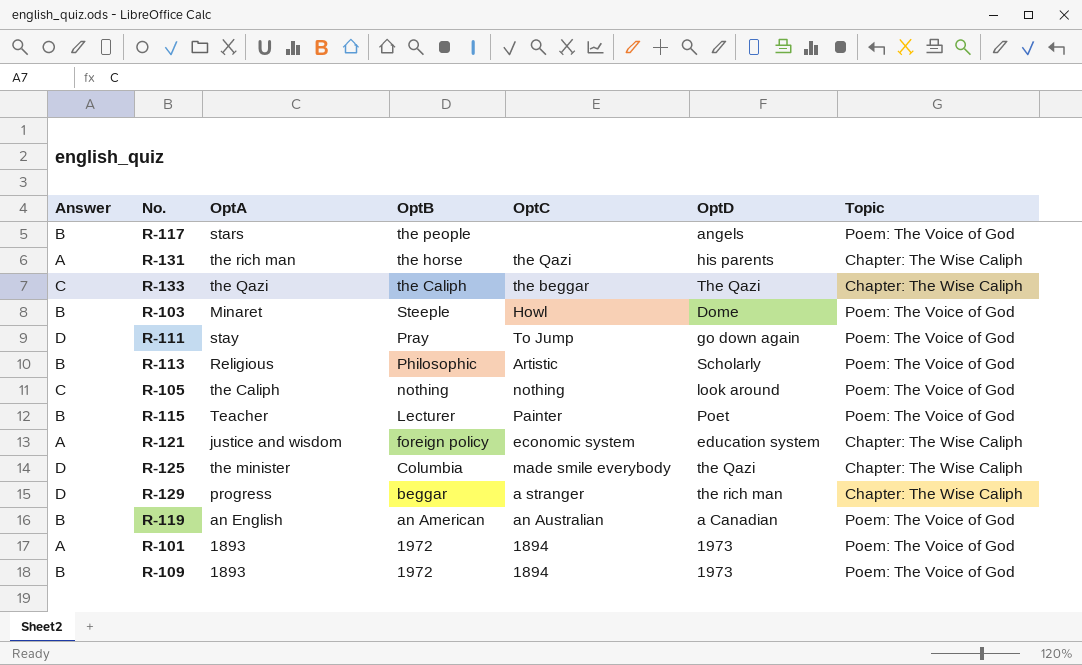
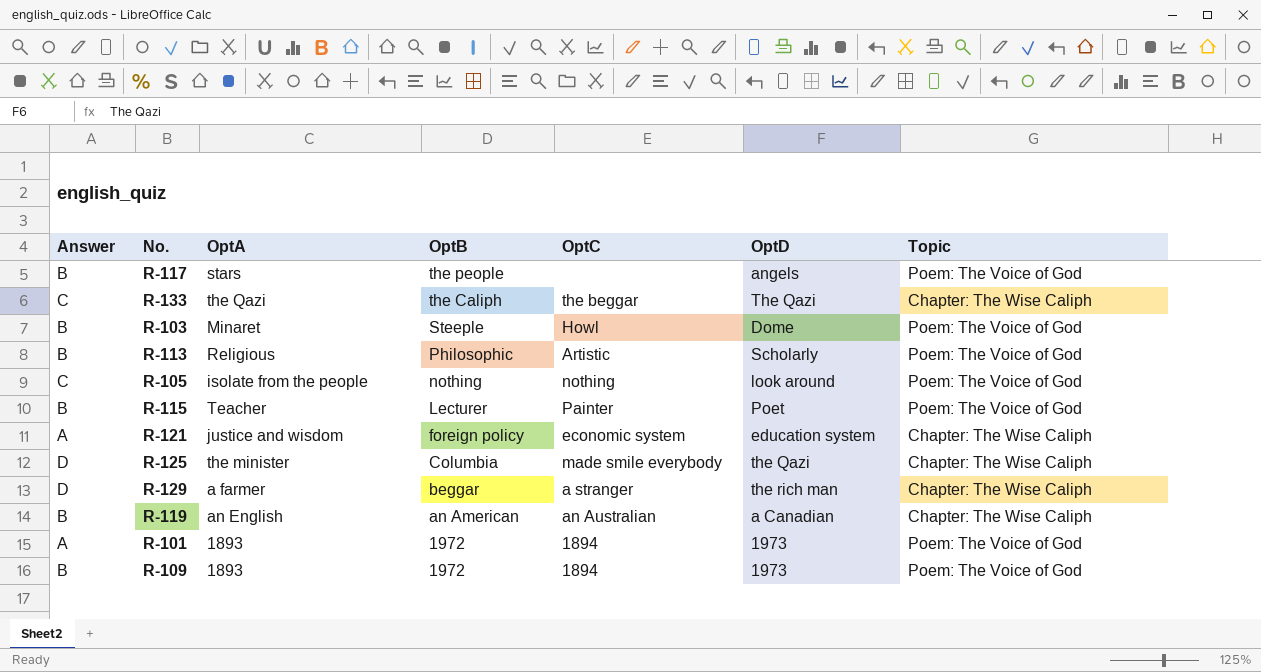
row R-131: A | the rich man | the horse | the Qazi | his parents | Chapter: The Wise Caliph -> none
row R-111: D | stay | Pray | To Jump | go down again | Poem: The Voice of God -> none
R-105 | OptA: the Caliph -> isolate from the people
R-129 | OptA: progress -> a farmer
R-119 | Topic: Poem: The Voice of God -> Chapter: The Wise Caliph

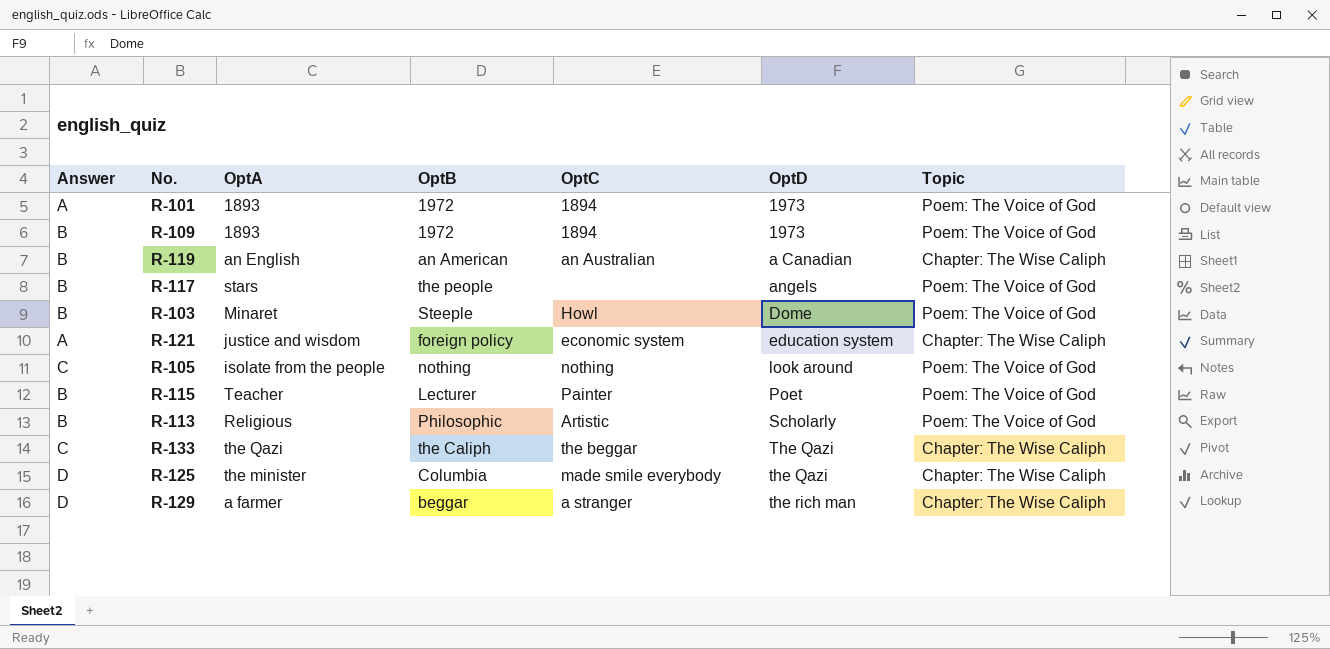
row order: OptB descending -> OptD ascending

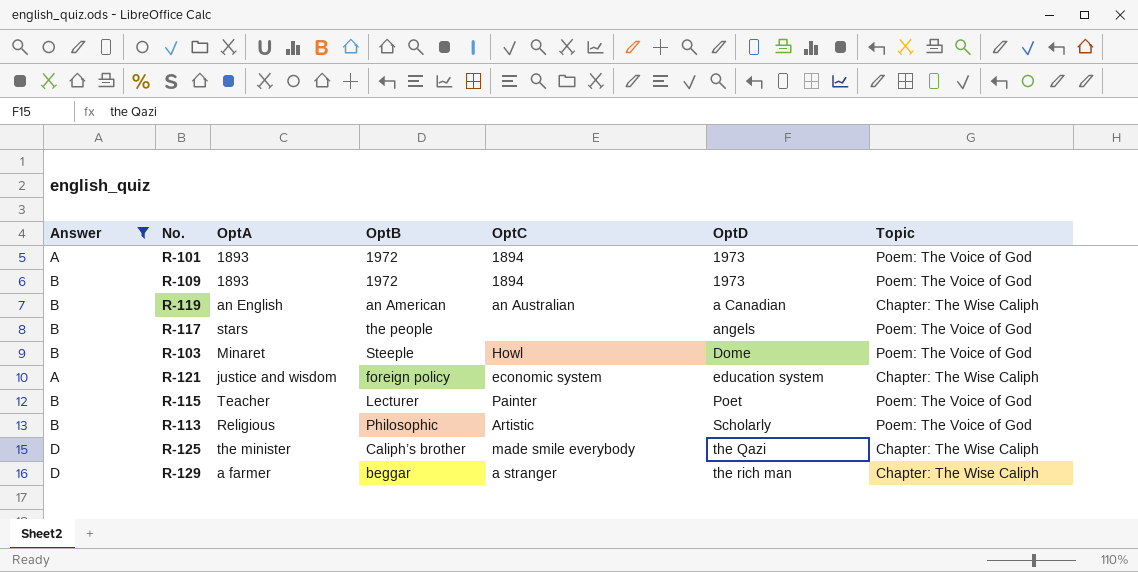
filter: none -> Answer != C
R-125 | OptB: Columbia -> Caliph’s brother

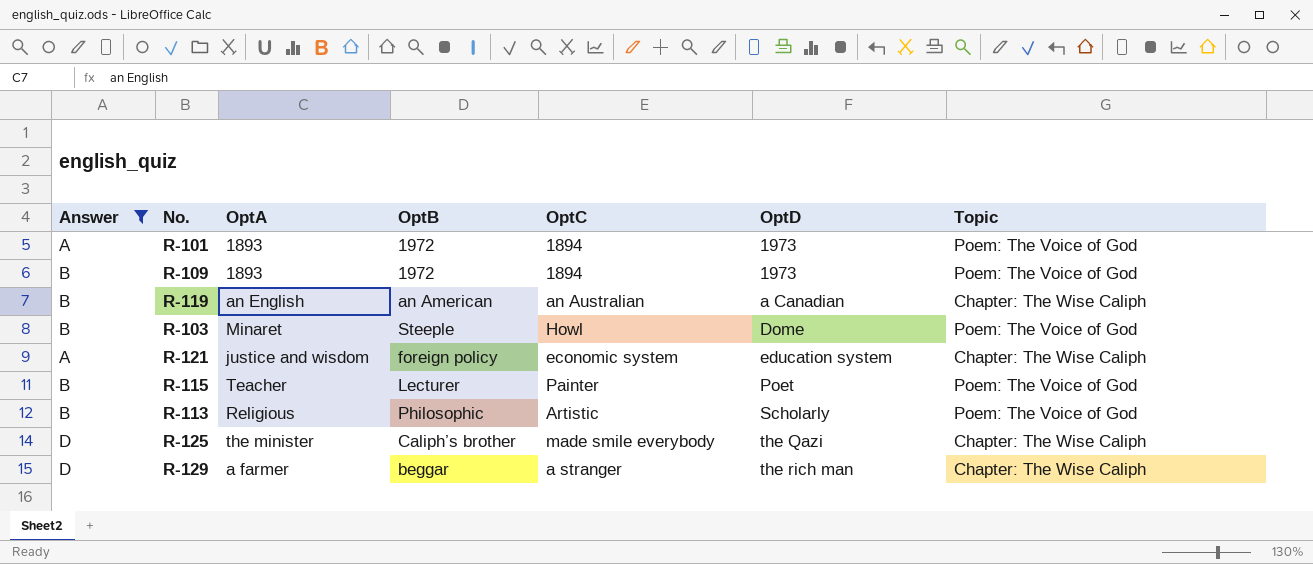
row R-117: B | stars | the people | none | angels | Poem: The Voice of God -> none

